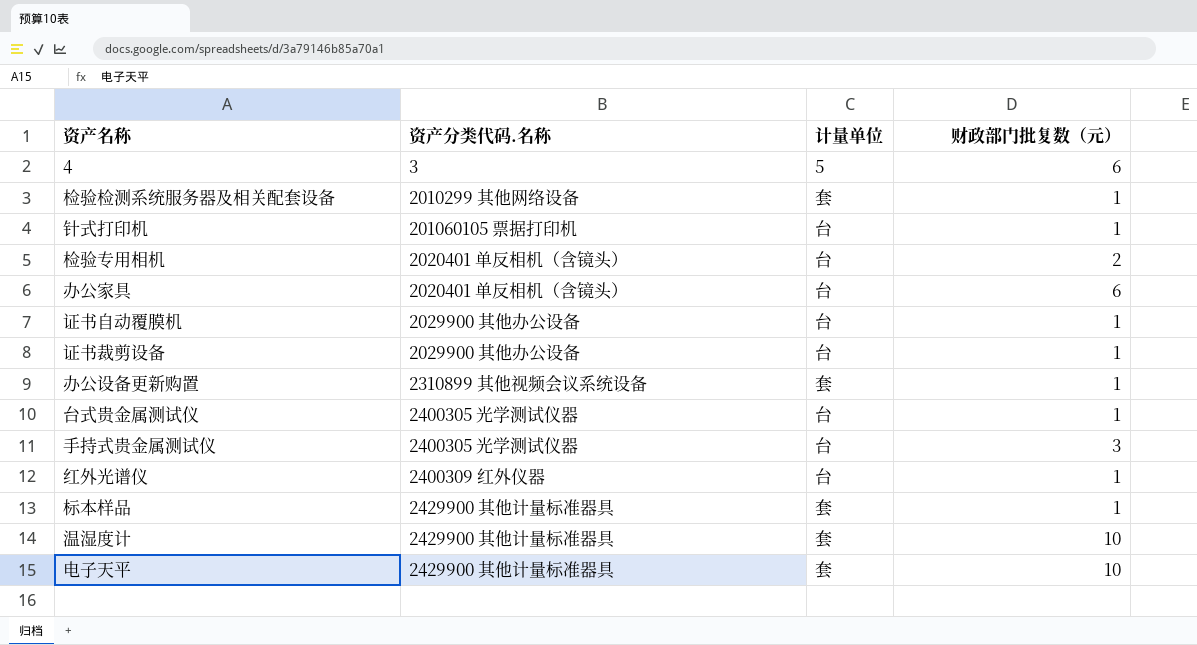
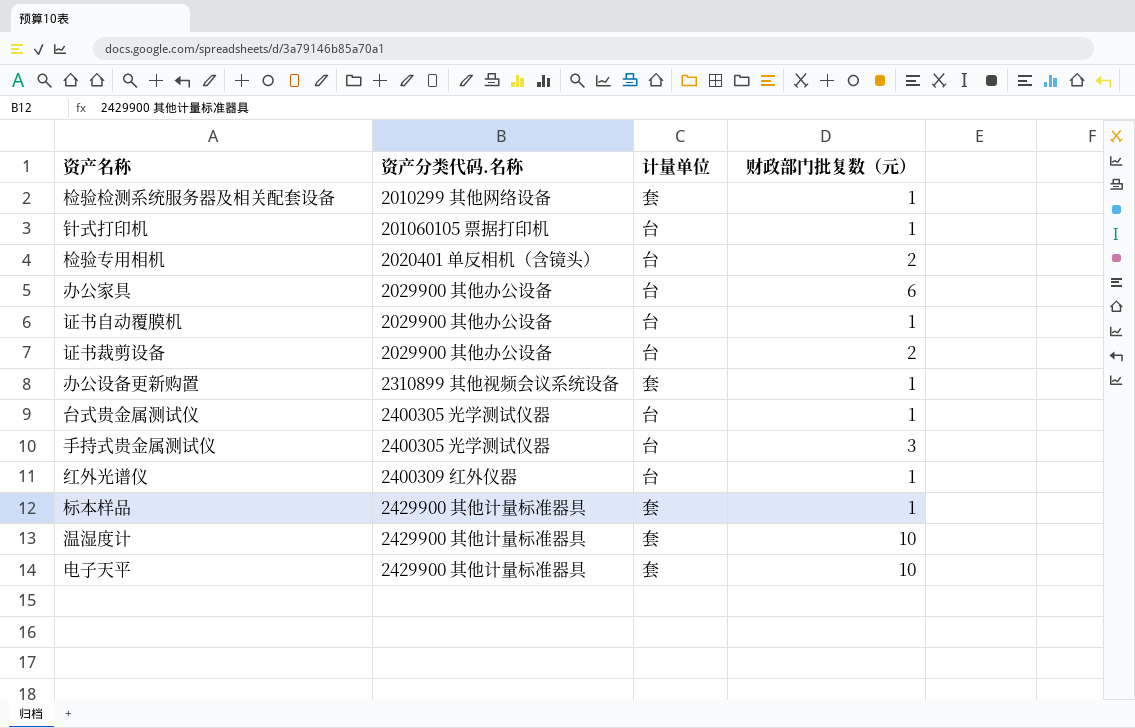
row 4: 3 | 5 | 6 -> none
办公家具 | 资产分类代码.名称: 2020401 单反相机（含镜头） -> 2029900 其他办公设备
证书裁剪设备 | 财政部门批复数（元）: 1 -> 2

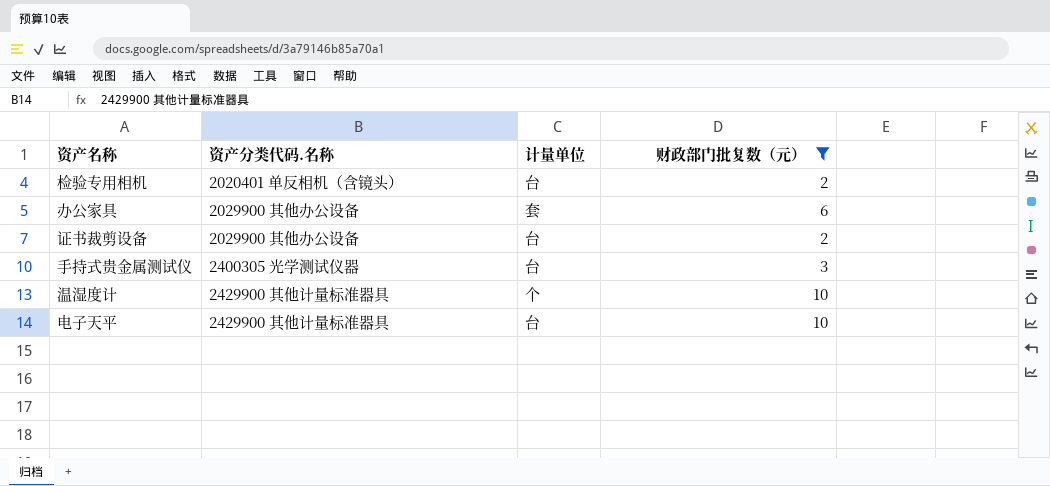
filter: none -> 财政部门批复数（元） != 1
办公家具 | 计量单位: 台 -> 套
温湿度计 | 计量单位: 套 -> 个
电子天平 | 计量单位: 套 -> 台

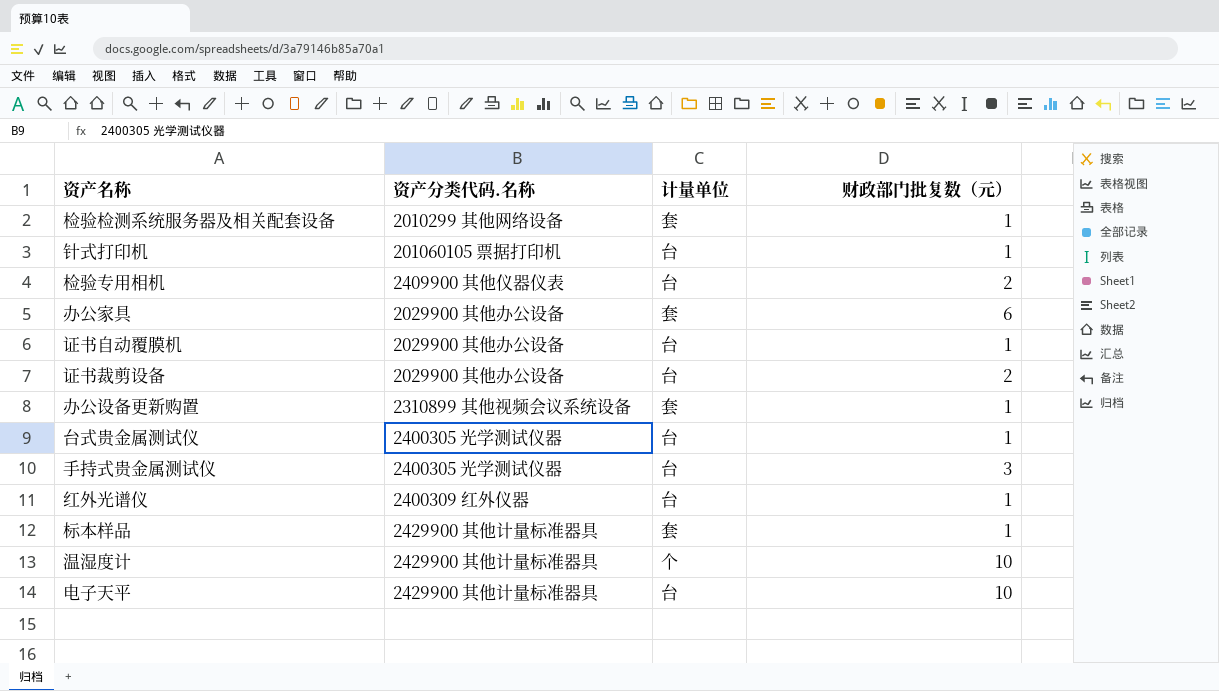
filter: 财政部门批复数（元） != 1 -> none
检验专用相机 | 资产分类代码.名称: 2020401 单反相机（含镜头） -> 2409900 其他仪器仪表

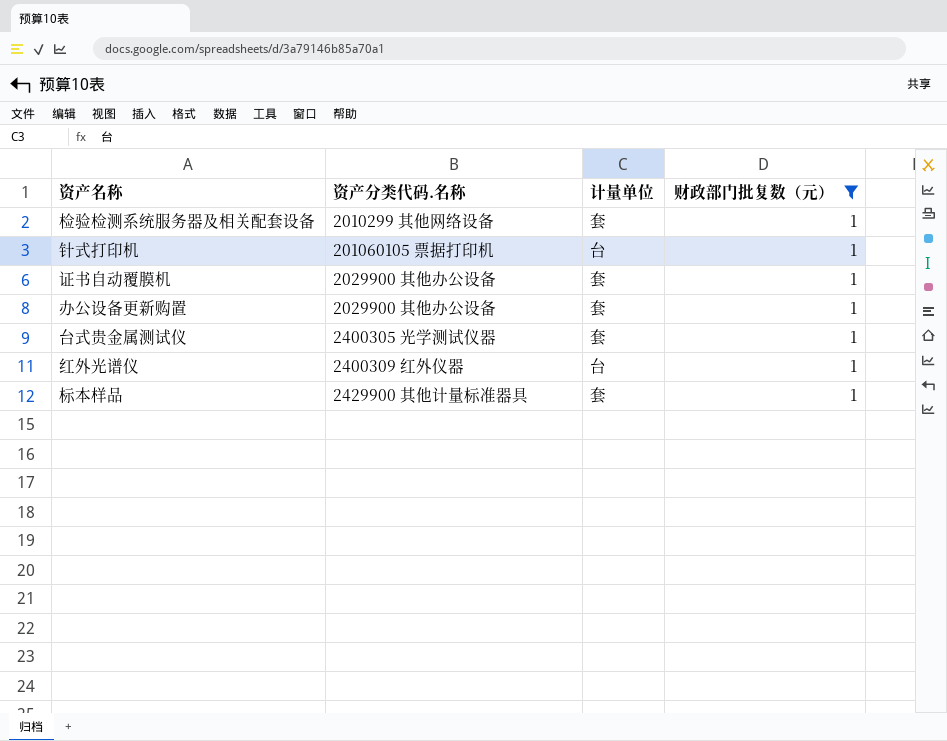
filter: none -> 财政部门批复数（元） = 1
证书自动覆膜机 | 计量单位: 台 -> 套
办公设备更新购置 | 资产分类代码.名称: 2310899 其他视频会议系统设备 -> 2029900 其他办公设备
台式贵金属测试仪 | 计量单位: 台 -> 套

